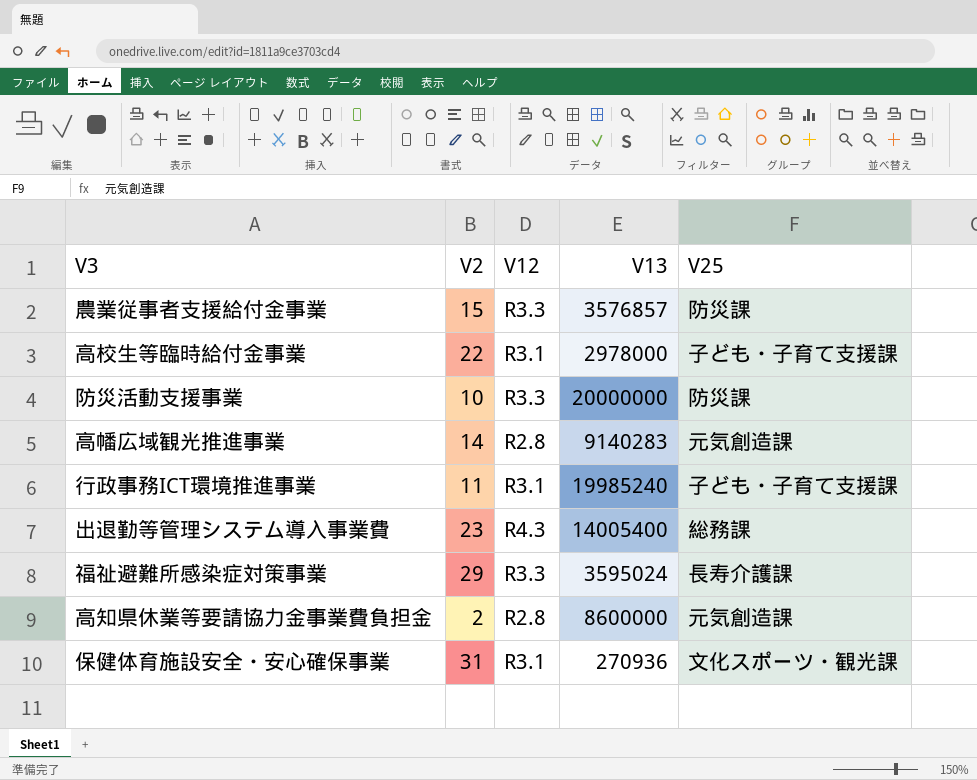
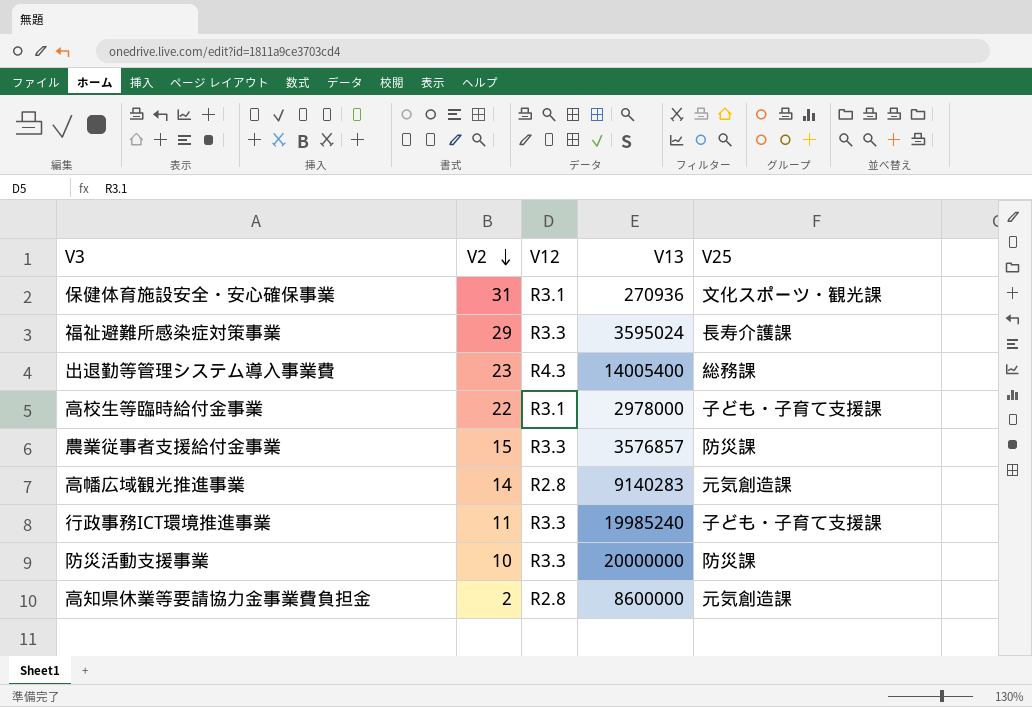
row order: none -> V2 descending
行政事務ICT環境推進事業 | V12: R3.1 -> R3.3

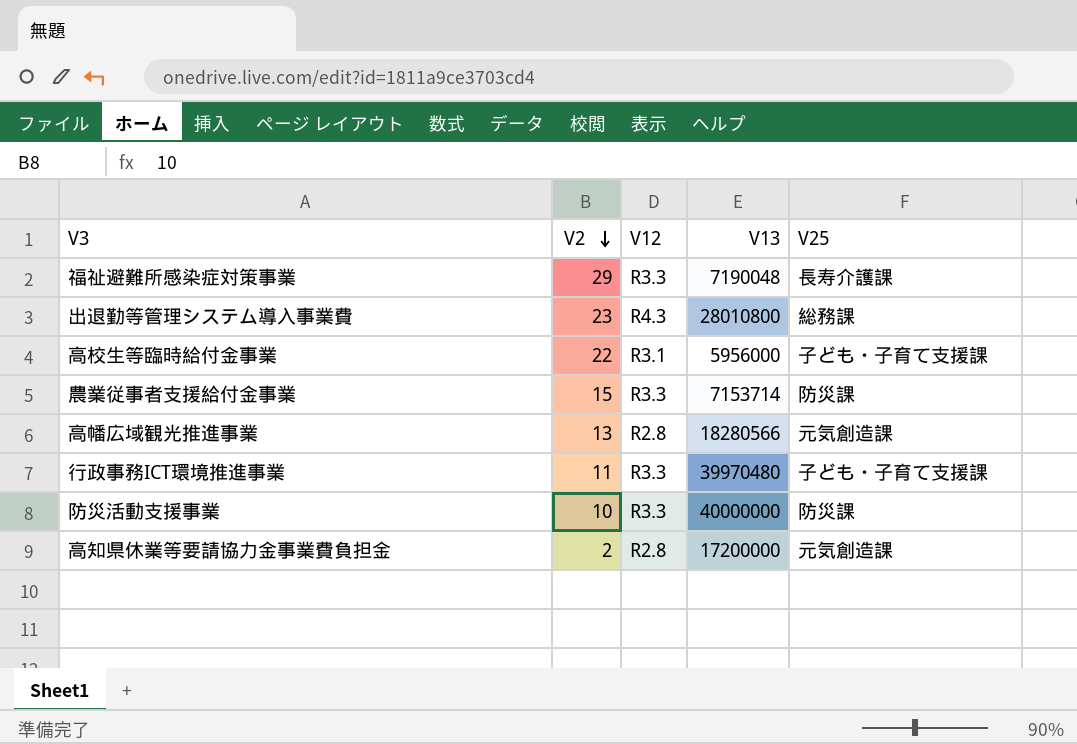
row 保健体育施設安全・安心確保事業: 31 | R3.1 | 270936 | 文化スポーツ・観光課 -> none
福祉避難所感染症対策事業 | V13: 3595024 -> 7190048
出退勤等管理システム導入事業費 | V13: 14005400 -> 28010800
高校生等臨時給付金事業 | V13: 2978000 -> 5956000
農業従事者支援給付金事業 | V13: 3576857 -> 7153714
高幡広域観光推進事業 | V2: 14 -> 13
高幡広域観光推進事業 | V13: 9140283 -> 18280566
行政事務ICT環境推進事業 | V13: 19985240 -> 39970480
防災活動支援事業 | V13: 20000000 -> 40000000
高知県休業等要請協力金事業費負担金 | V13: 8600000 -> 17200000

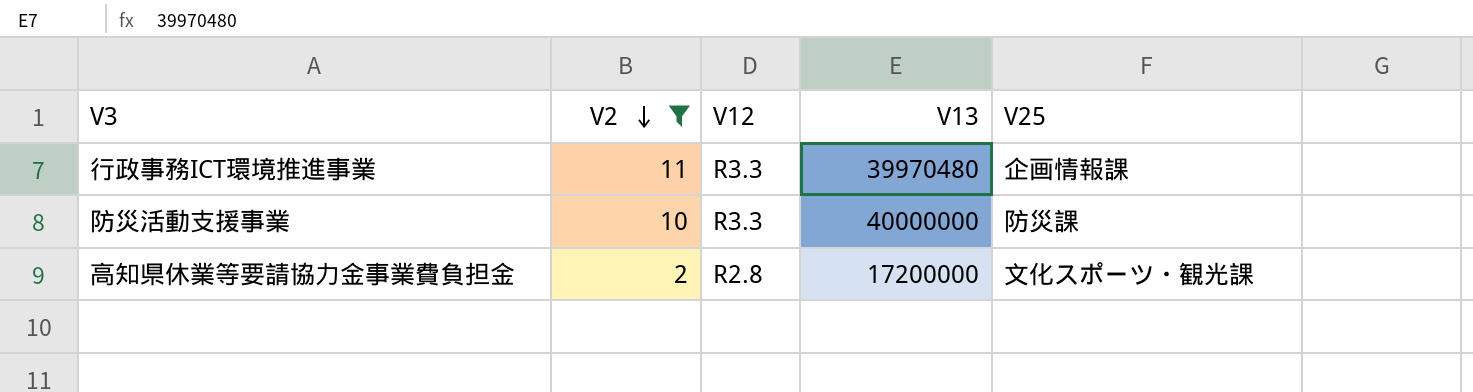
filter: none -> V2 <= 11
行政事務ICT環境推進事業 | V25: 子ども・子育て支援課 -> 企画情報課
高知県休業等要請協力金事業費負担金 | V25: 元気創造課 -> 文化スポーツ・観光課

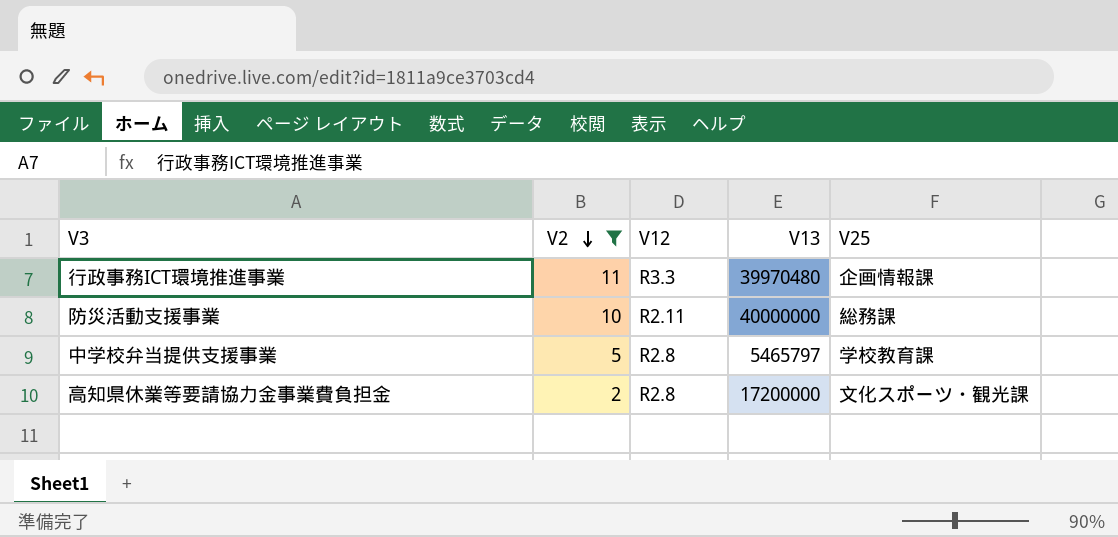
防災活動支援事業 | V12: R3.3 -> R2.11
防災活動支援事業 | V25: 防災課 -> 総務課
row 中学校弁当提供支援事業: none -> 5 | R2.8 | 5465797 | 学校教育課

